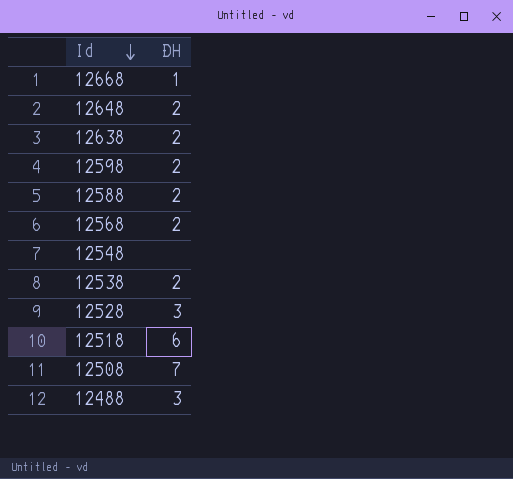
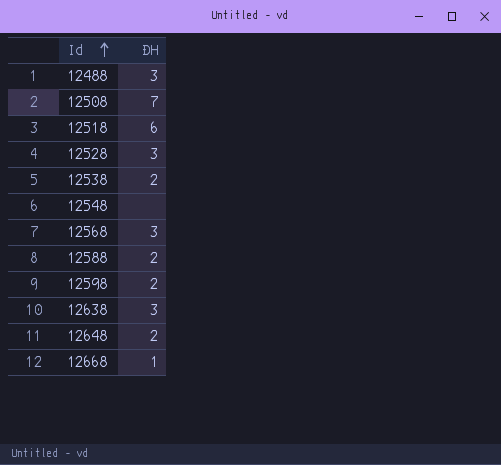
row order: Id descending -> Id ascending
12568 | ĐH: 2 -> 3
12638 | ĐH: 2 -> 3

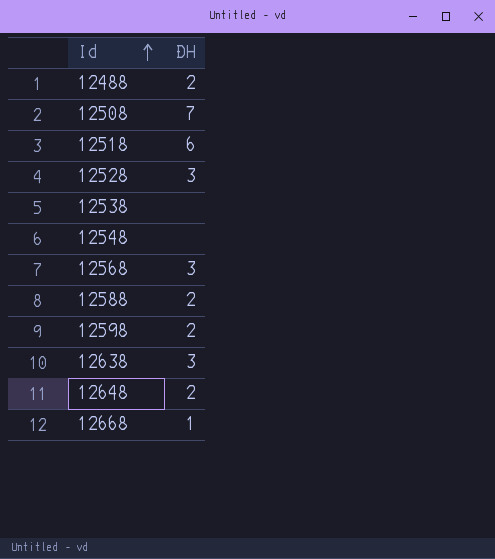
12488 | ĐH: 3 -> 2
12538 | ĐH: 2 -> none

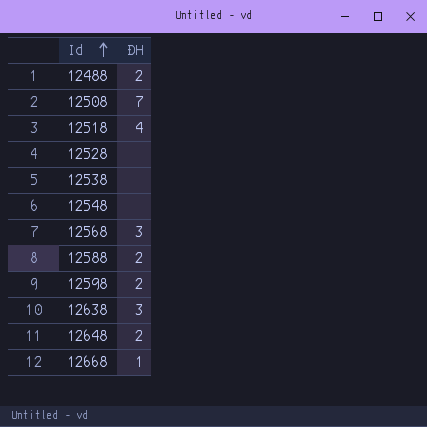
12518 | ĐH: 6 -> 4
12528 | ĐH: 3 -> none

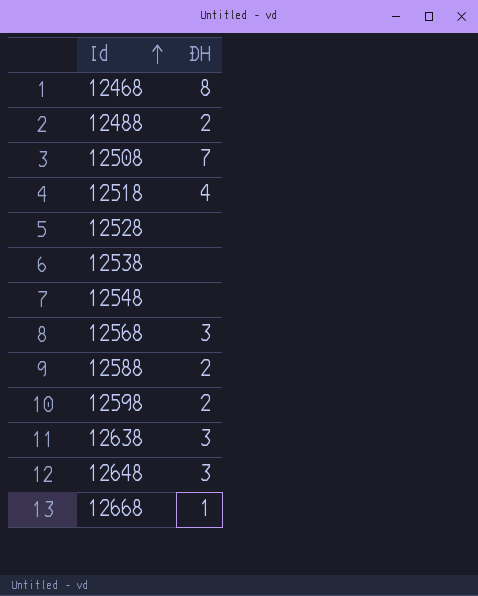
row 12468: none -> 8
12648 | ĐH: 2 -> 3

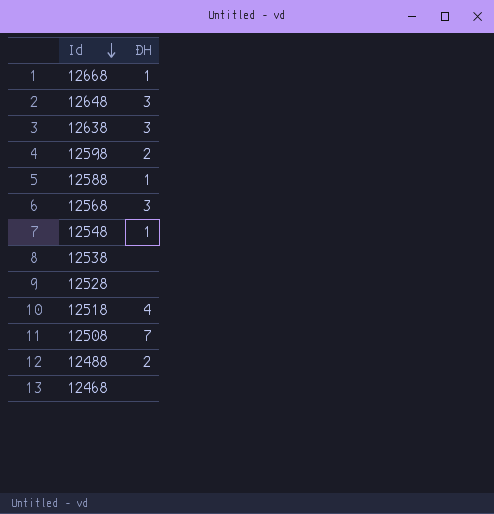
row order: Id ascending -> Id descending
12588 | ĐH: 2 -> 1
12548 | ĐH: none -> 1
12468 | ĐH: 8 -> none

